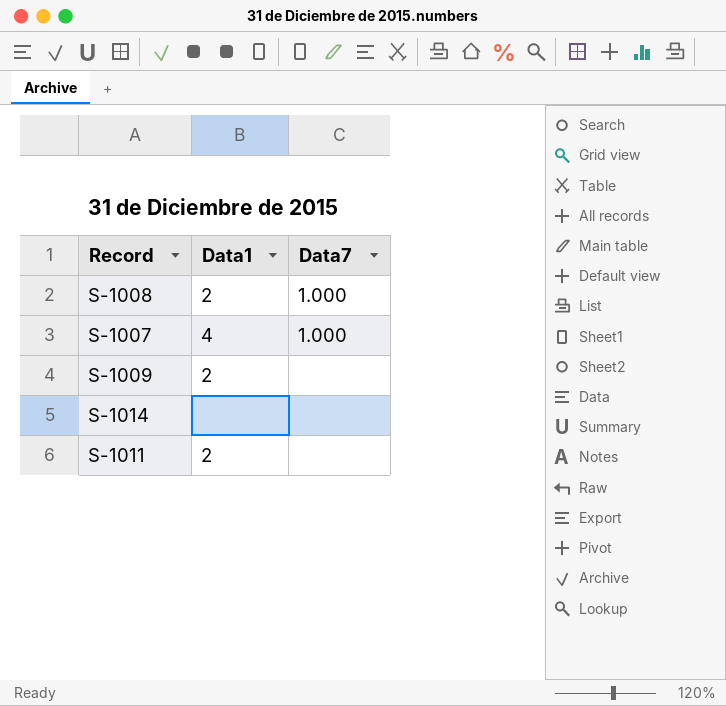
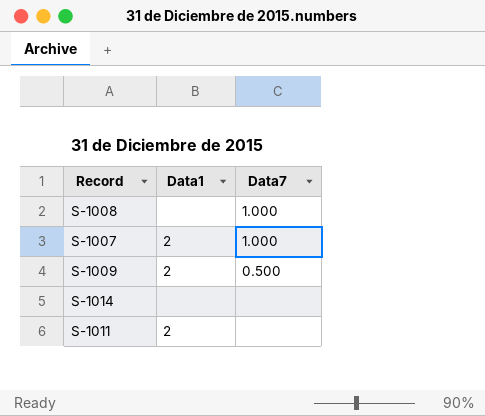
S-1008 | Data1: 2 -> none
S-1007 | Data1: 4 -> 2
S-1009 | Data7: none -> 0.500

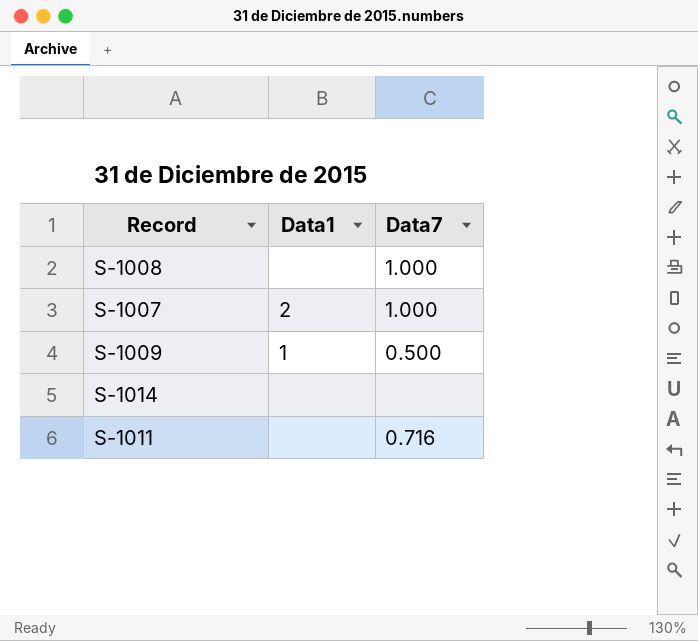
S-1009 | Data1: 2 -> 1
S-1011 | Data1: 2 -> none
S-1011 | Data7: none -> 0.716

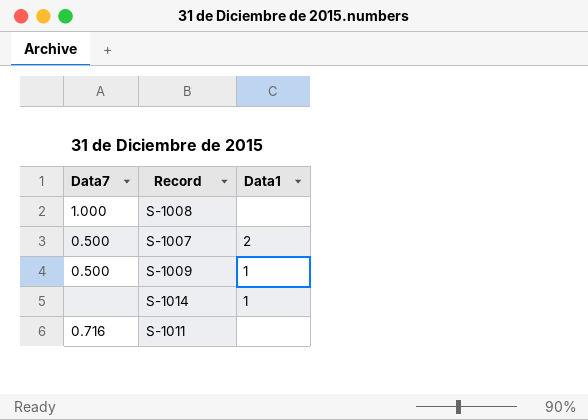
column Data7 | position: 3 -> 1
S-1007 | Data7: 1.000 -> 0.500
S-1014 | Data1: none -> 1

